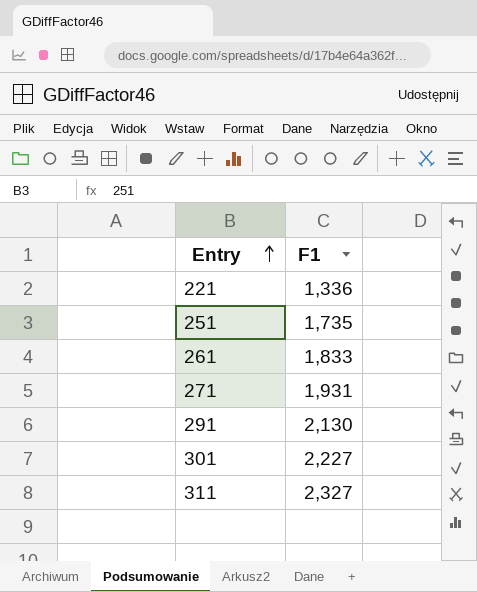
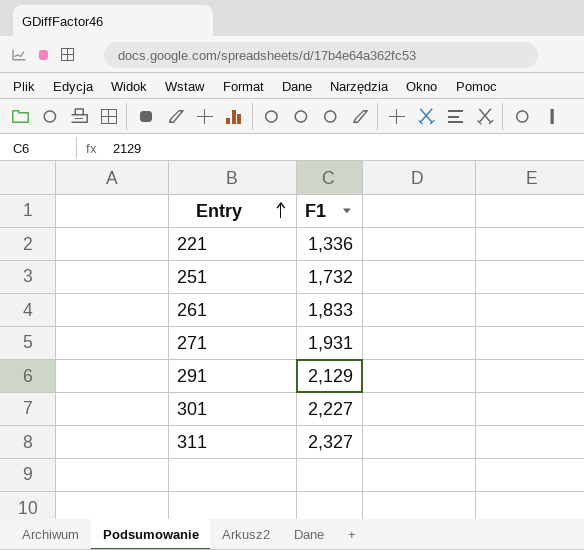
251 | F1: 1,735 -> 1,732
291 | F1: 2,130 -> 2,129

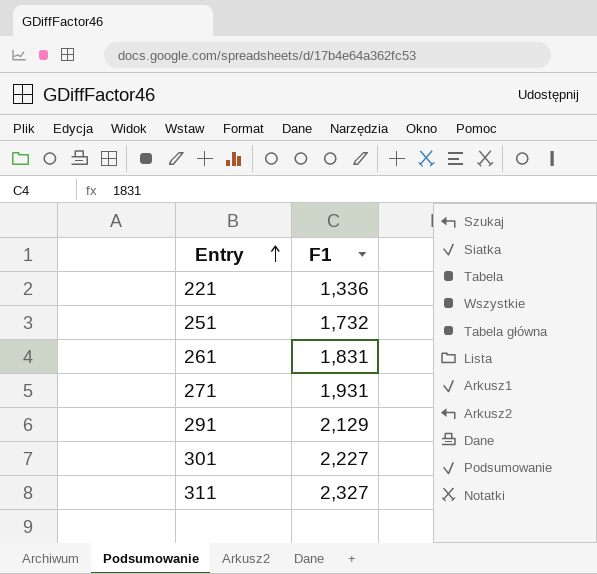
261 | F1: 1,833 -> 1,831

